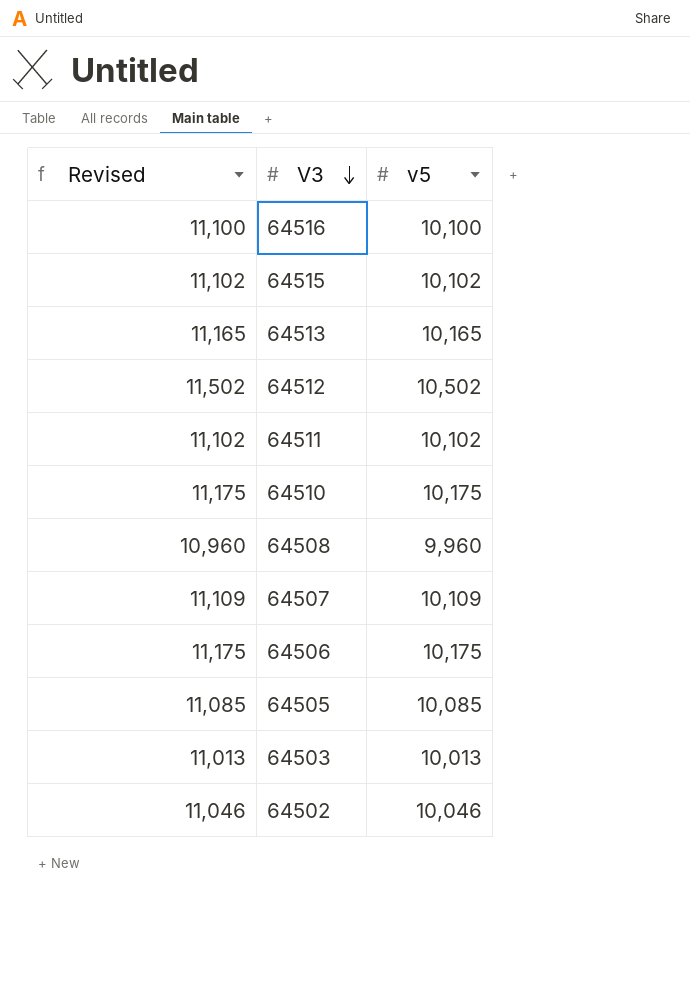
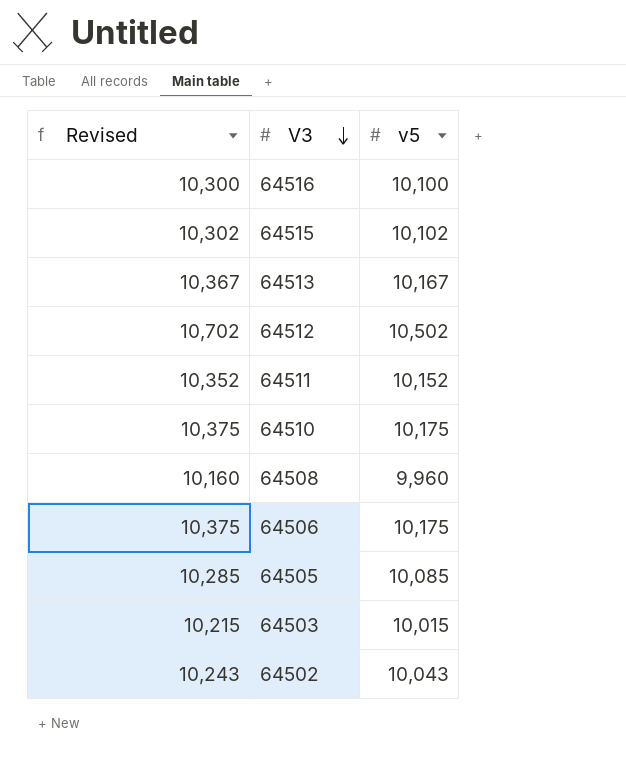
column Revised | formula: [v5] + 1000 -> [v5] + 200
row 64507: 11,109 | 10,109 -> none
64513 | v5: 10,165 -> 10,167
64511 | v5: 10,102 -> 10,152
64503 | v5: 10,013 -> 10,015
64502 | v5: 10,046 -> 10,043

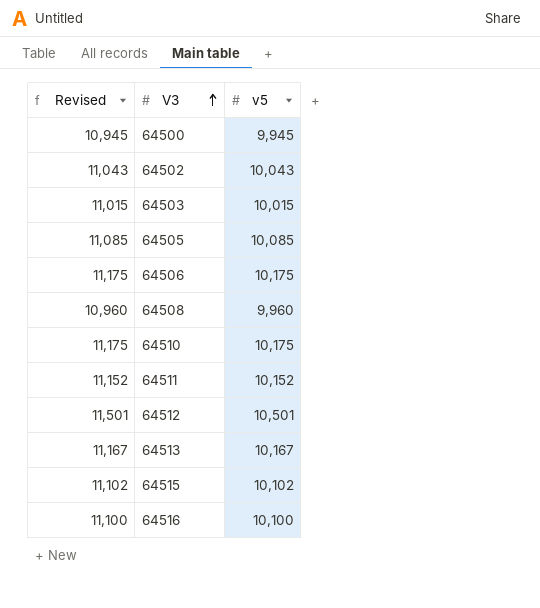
row order: V3 descending -> V3 ascending
column Revised | formula: [v5] + 200 -> [v5] + 1000
row 64500: none -> 10,945 | 9,945
64512 | v5: 10,502 -> 10,501

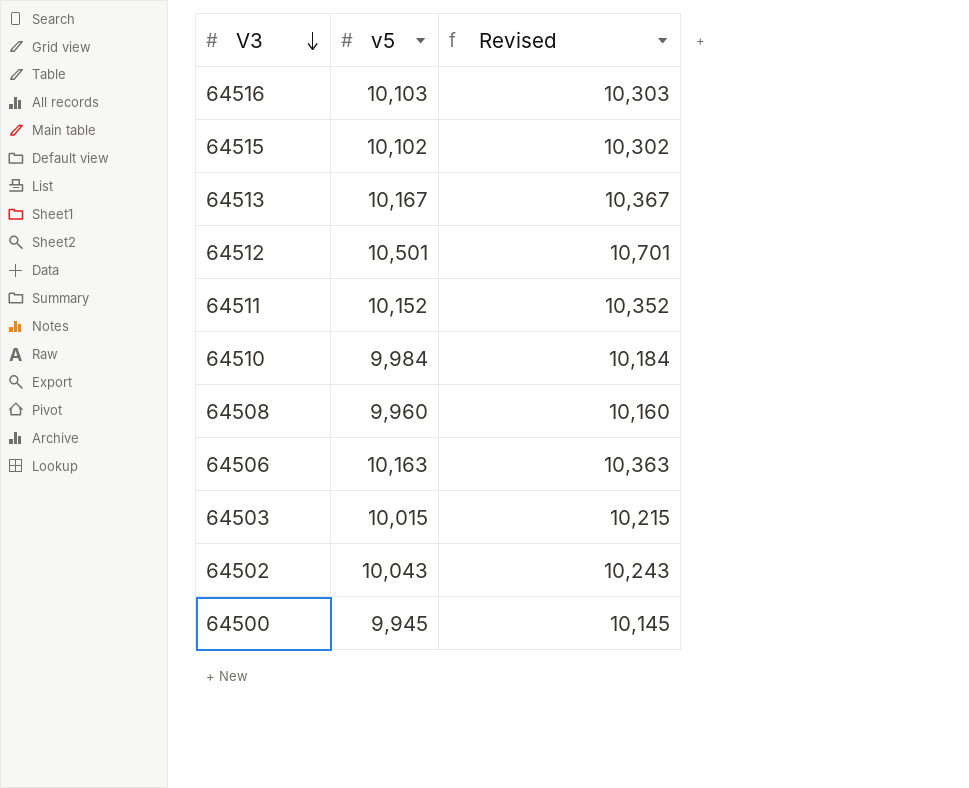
row order: V3 ascending -> V3 descending
column Revised | formula: [v5] + 1000 -> [v5] + 200
column Revised | position: 1 -> 3
row 64505: 11,085 | 10,085 -> none
64516 | v5: 10,100 -> 10,103
64510 | v5: 10,175 -> 9,984
64506 | v5: 10,175 -> 10,163

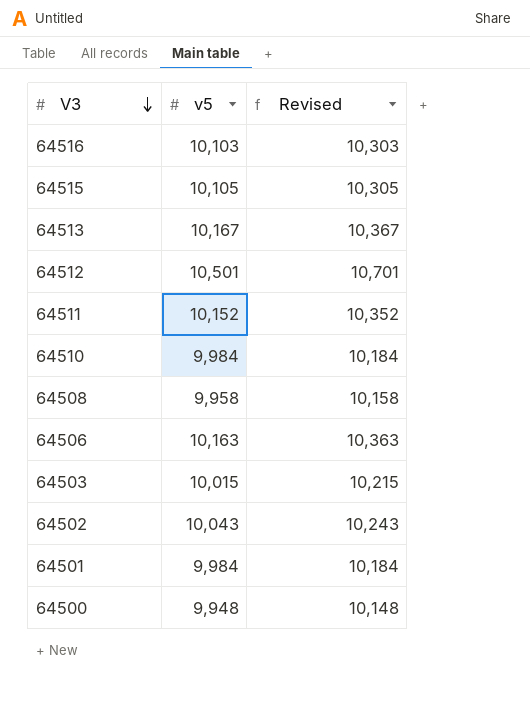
64515 | v5: 10,102 -> 10,105
64515 | Revised: 10,302 -> 10,305
64508 | v5: 9,960 -> 9,958
64508 | Revised: 10,160 -> 10,158
row 64501: none -> 9,984 | 10,184
64500 | v5: 9,945 -> 9,948
64500 | Revised: 10,145 -> 10,148

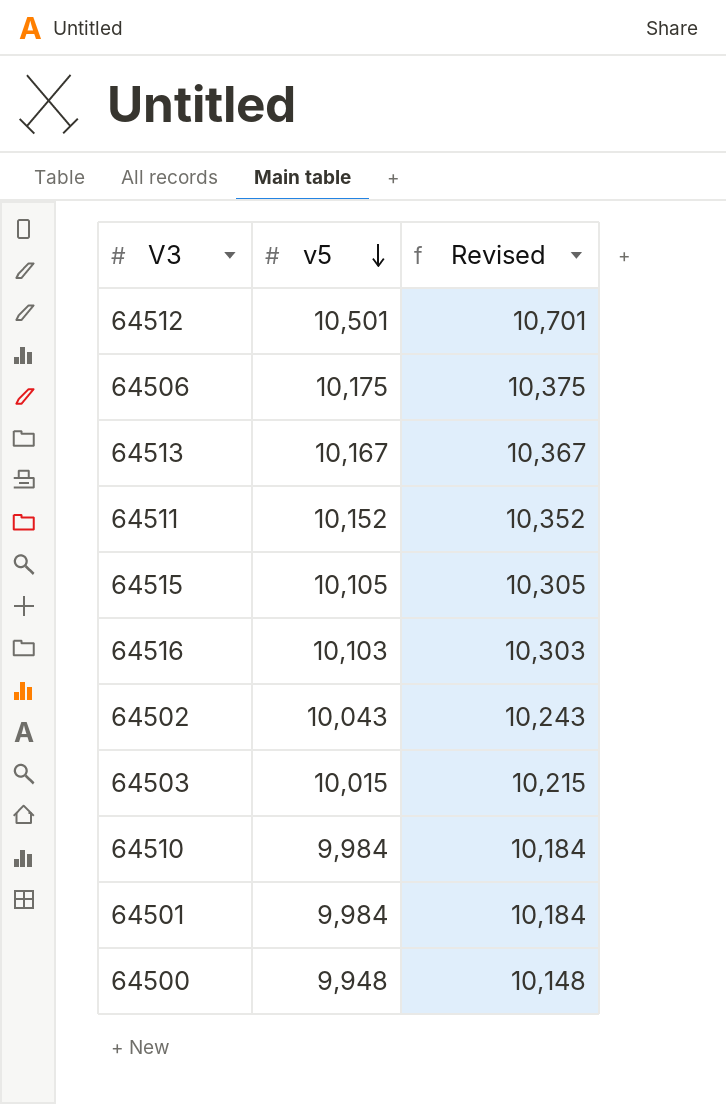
row order: V3 descending -> v5 descending
row 64508: 9,958 | 10,158 -> none
64506 | v5: 10,163 -> 10,175
64506 | Revised: 10,363 -> 10,375

